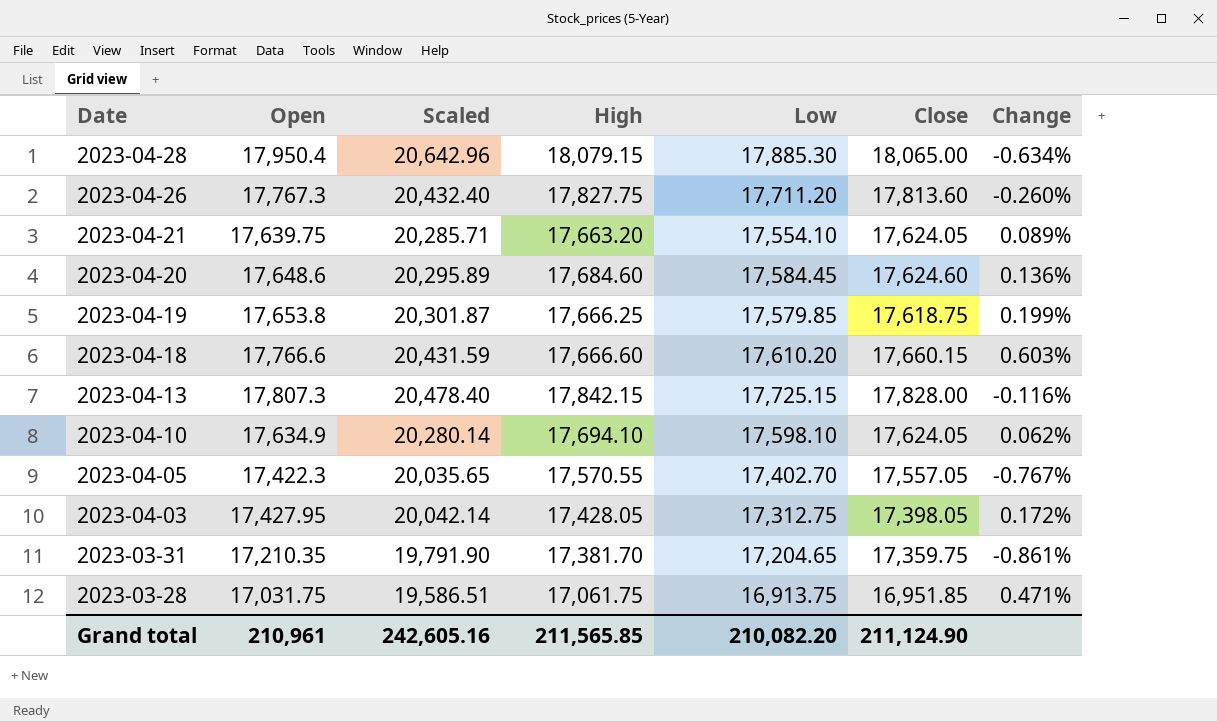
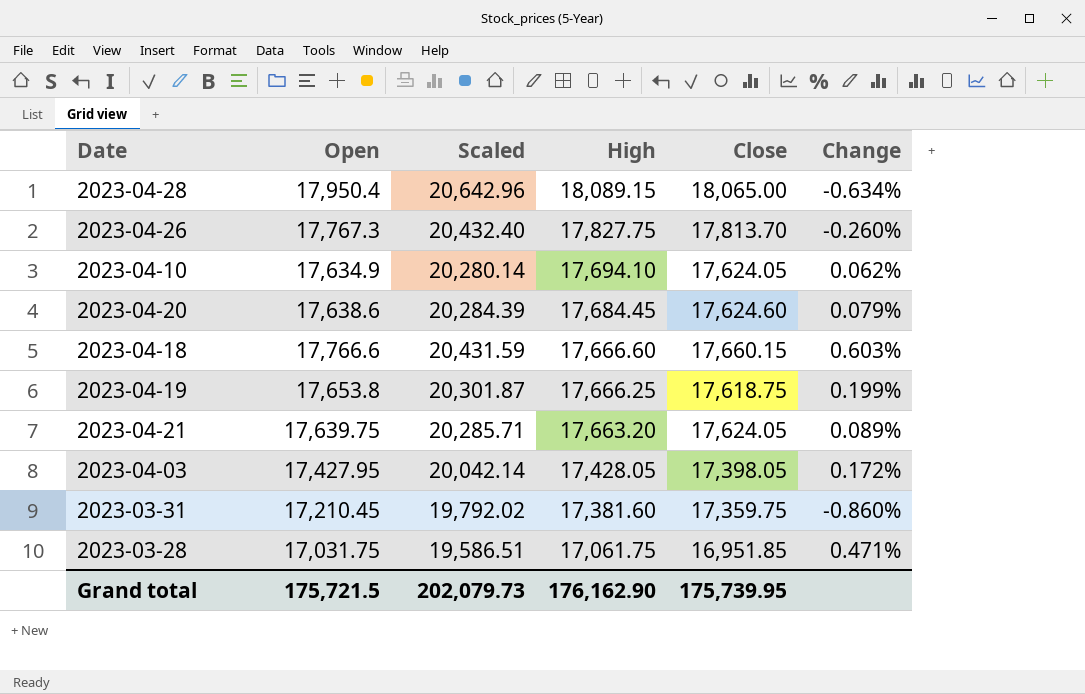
row order: Date descending -> High descending
column Low | position: 5 -> none
row 2023-04-13: 17,807.3 | 20,478.40 | 17,842.15 | 17,725.15 | 17,828.00 | -0.116% -> none
row 2023-04-05: 17,422.3 | 20,035.65 | 17,570.55 | 17,402.70 | 17,557.05 | -0.767% -> none
2023-04-28 | High: 18,079.15 -> 18,089.15
2023-04-26 | Close: 17,813.60 -> 17,813.70
2023-04-20 | Open: 17,648.6 -> 17,638.6
2023-04-20 | Scaled: 20,295.89 -> 20,284.39
2023-04-20 | High: 17,684.60 -> 17,684.45
2023-04-20 | Change: 0.136% -> 0.079%
2023-03-31 | Open: 17,210.35 -> 17,210.45
2023-03-31 | Scaled: 19,791.90 -> 19,792.02
2023-03-31 | High: 17,381.70 -> 17,381.60
2023-03-31 | Change: -0.861% -> -0.860%
Grand total | Open: 210,961 -> 175,721.5
Grand total | Scaled: 242,605.16 -> 202,079.73
Grand total | High: 211,565.85 -> 176,162.90
Grand total | Close: 211,124.90 -> 175,739.95

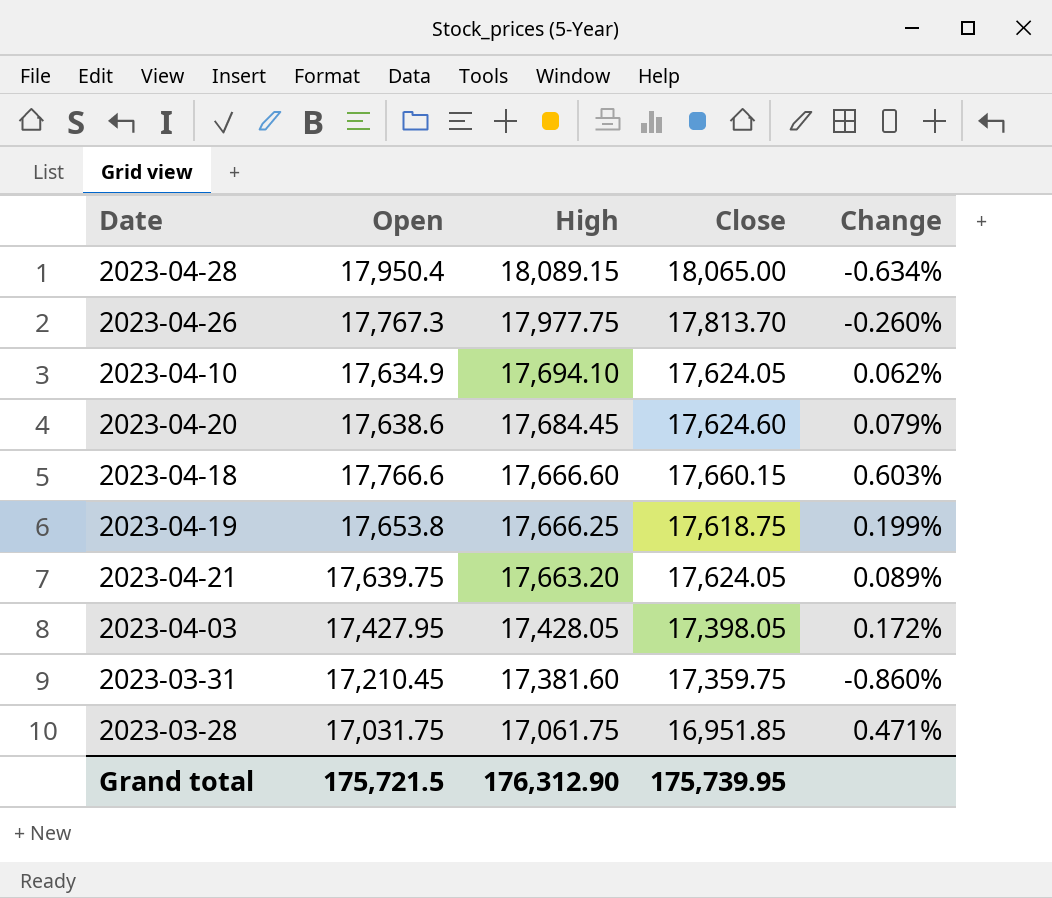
column Scaled | formula: [Open] * 1.15 -> none
2023-04-26 | High: 17,827.75 -> 17,977.75
Grand total | High: 176,162.90 -> 176,312.90

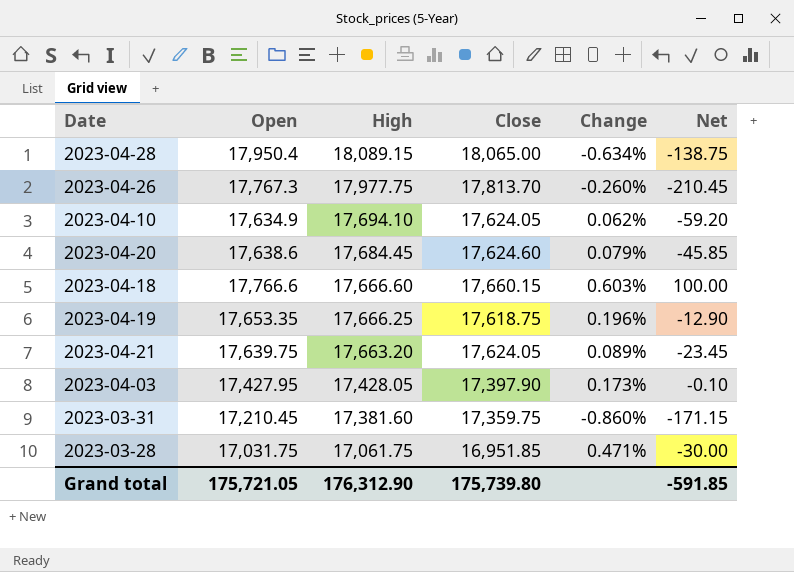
column Net | formula: none -> [Open] - [High]
2023-04-19 | Open: 17,653.8 -> 17,653.35
2023-04-19 | Change: 0.199% -> 0.196%
2023-04-03 | Close: 17,398.05 -> 17,397.90
2023-04-03 | Change: 0.172% -> 0.173%
Grand total | Open: 175,721.5 -> 175,721.05
Grand total | Close: 175,739.95 -> 175,739.80

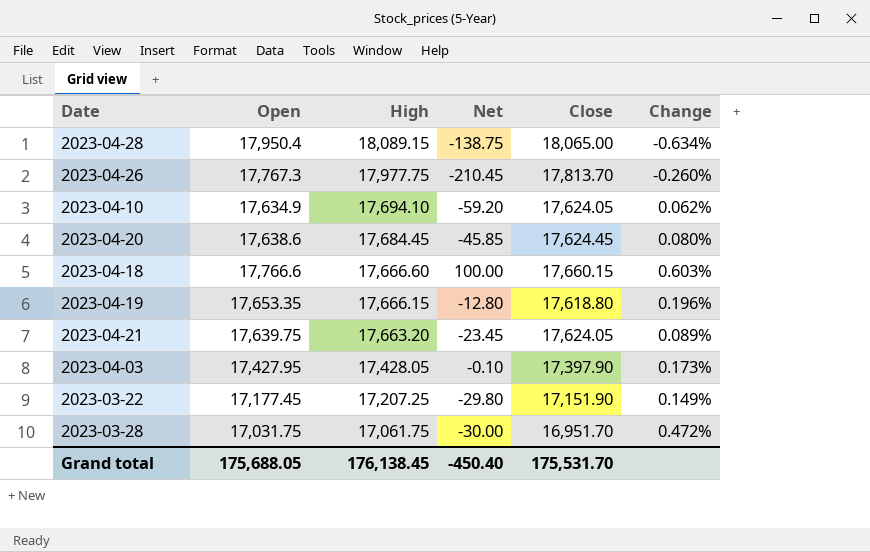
column Net | position: 6 -> 4
row 2023-03-31: 17,210.45 | 17,381.60 | 17,359.75 | -0.860% | -171.15 -> none
2023-04-20 | Close: 17,624.60 -> 17,624.45
2023-04-20 | Change: 0.079% -> 0.080%
2023-04-19 | High: 17,666.25 -> 17,666.15
2023-04-19 | Net: -12.90 -> -12.80
2023-04-19 | Close: 17,618.75 -> 17,618.80
row 2023-03-22: none -> 17,177.45 | 17,207.25 | -29.80 | 17,151.90 | 0.149%
2023-03-28 | Close: 16,951.85 -> 16,951.70
2023-03-28 | Change: 0.471% -> 0.472%
Grand total | Open: 175,721.05 -> 175,688.05
Grand total | High: 176,312.90 -> 176,138.45
Grand total | Net: -591.85 -> -450.40
Grand total | Close: 175,739.80 -> 175,531.70

